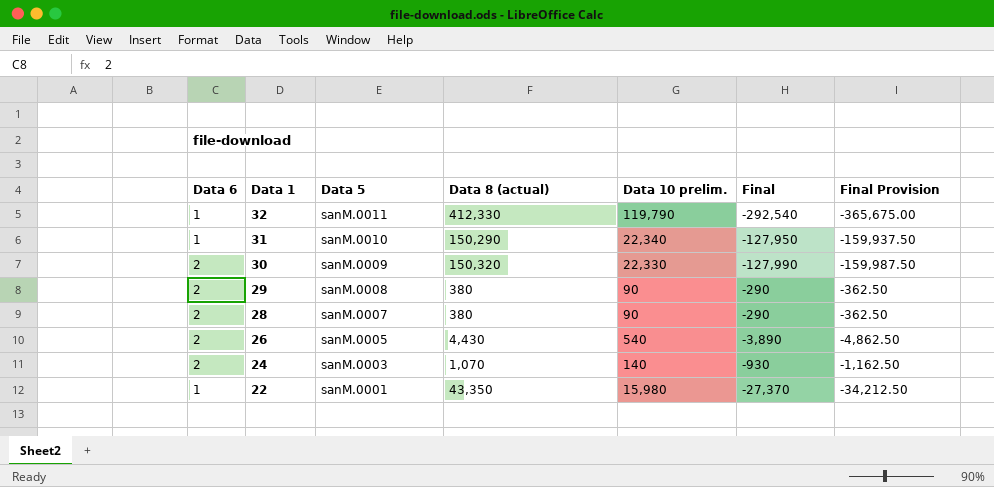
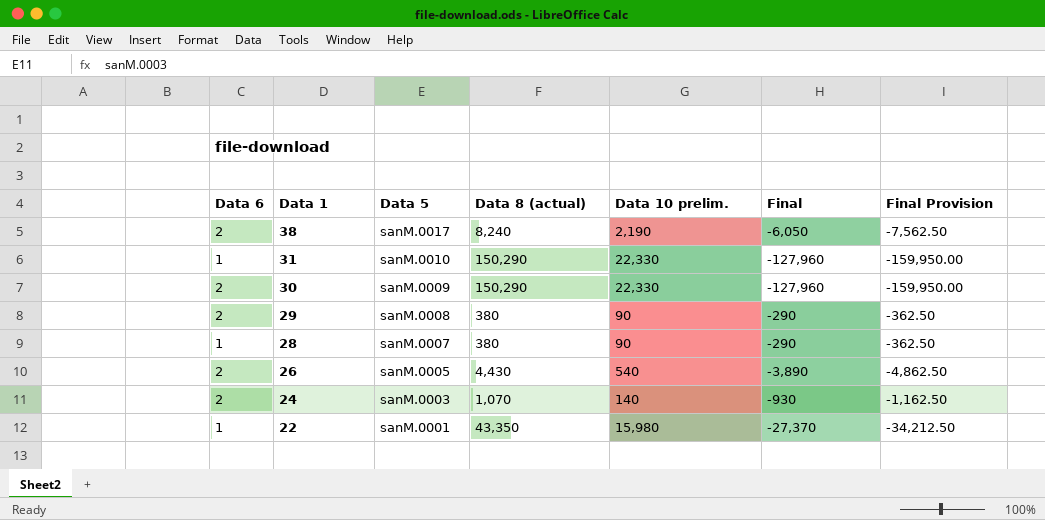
row 32: 1 | sanM.0011 | 412,330 | 119,790 | -292,540 | -365,675.00 -> none
row 38: none -> 2 | sanM.0017 | 8,240 | 2,190 | -6,050 | -7,562.50
31 | Data 10 prelim.: 22,340 -> 22,330
31 | Final: -127,950 -> -127,960
31 | Final Provision: -159,937.50 -> -159,950.00
30 | Data 8 (actual): 150,320 -> 150,290
30 | Final: -127,990 -> -127,960
30 | Final Provision: -159,987.50 -> -159,950.00
28 | Data 6: 2 -> 1

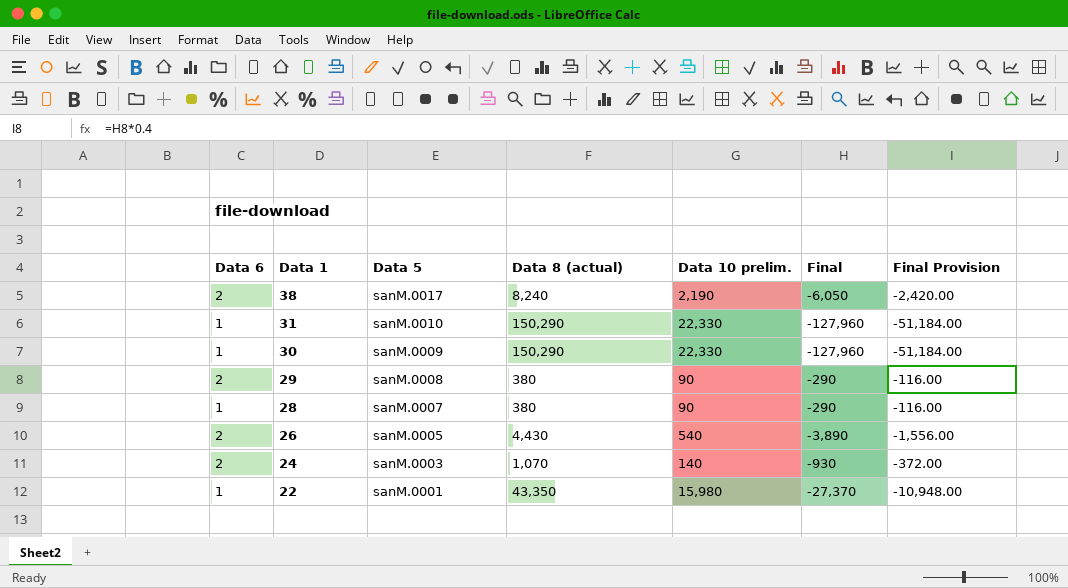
column Final Provision | formula: [Final] * 1.25 -> [Final] * 0.4
30 | Data 6: 2 -> 1

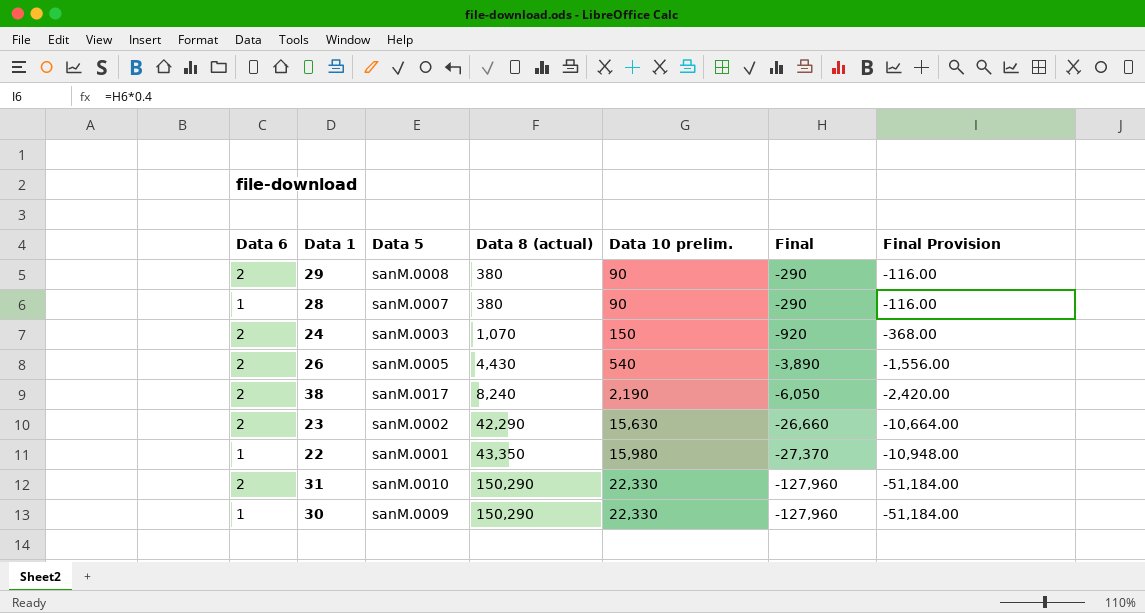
row order: Data 1 descending -> Data 8 (actual) ascending
24 | Data 10 prelim.: 140 -> 150
24 | Final: -930 -> -920
24 | Final Provision: -372.00 -> -368.00
row 23: none -> 2 | sanM.0002 | 42,290 | 15,630 | -26,660 | -10,664.00
31 | Data 6: 1 -> 2

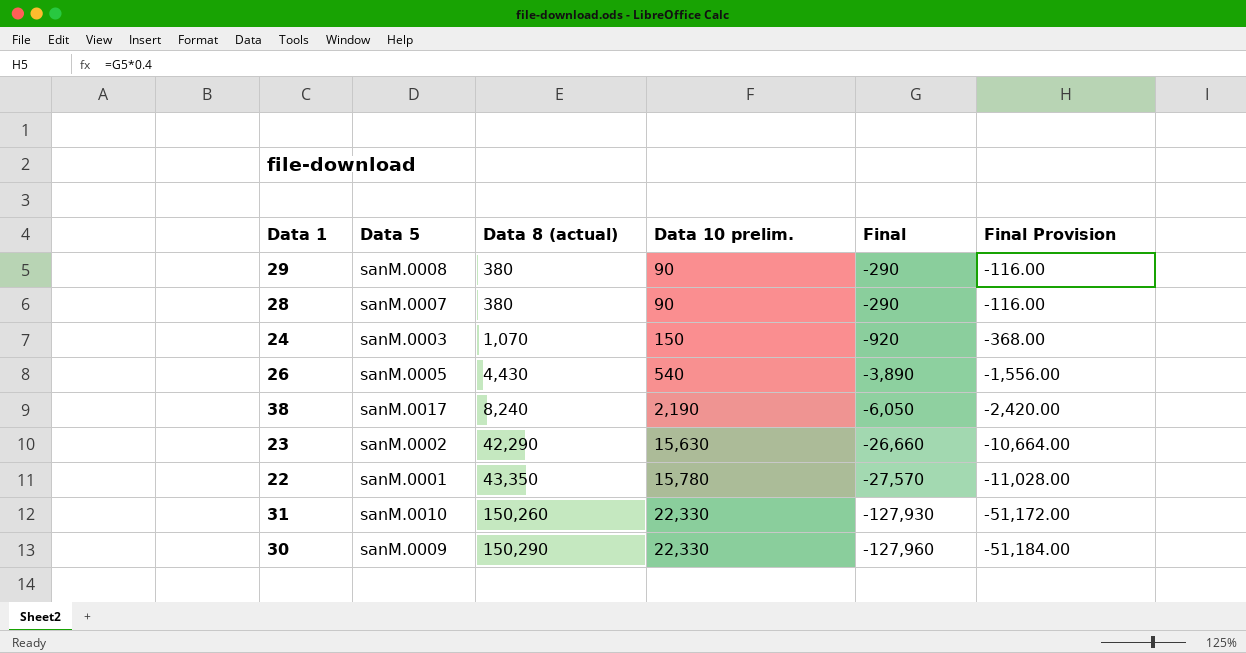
column Data 6 | position: 1 -> none
22 | Data 10 prelim.: 15,980 -> 15,780
22 | Final: -27,370 -> -27,570
22 | Final Provision: -10,948.00 -> -11,028.00
31 | Data 8 (actual): 150,290 -> 150,260
31 | Final: -127,960 -> -127,930
31 | Final Provision: -51,184.00 -> -51,172.00

